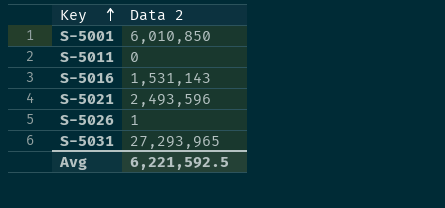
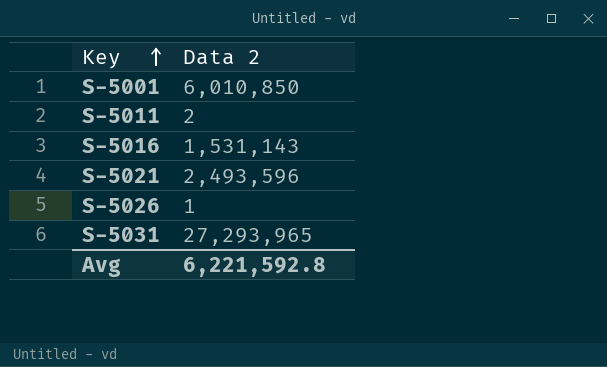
S-5011 | Data 2: 0 -> 2
Avg | Data 2: 6,221,592.5 -> 6,221,592.8

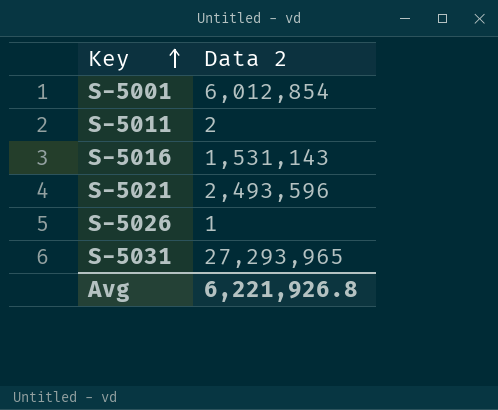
S-5001 | Data 2: 6,010,850 -> 6,012,854
Avg | Data 2: 6,221,592.8 -> 6,221,926.8

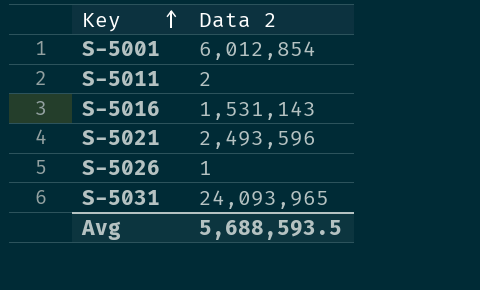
S-5031 | Data 2: 27,293,965 -> 24,093,965
Avg | Data 2: 6,221,926.8 -> 5,688,593.5

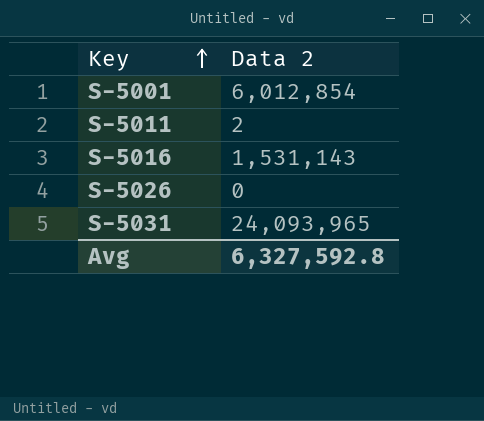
row S-5021: 2,493,596 -> none
S-5026 | Data 2: 1 -> 0
Avg | Data 2: 5,688,593.5 -> 6,327,592.8

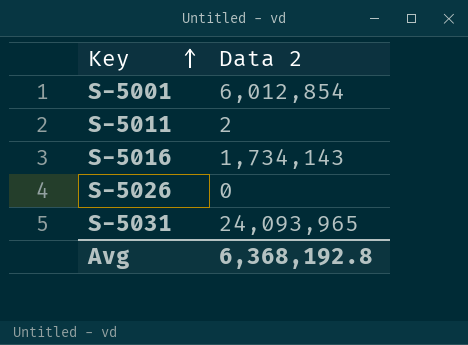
S-5016 | Data 2: 1,531,143 -> 1,734,143
Avg | Data 2: 6,327,592.8 -> 6,368,192.8

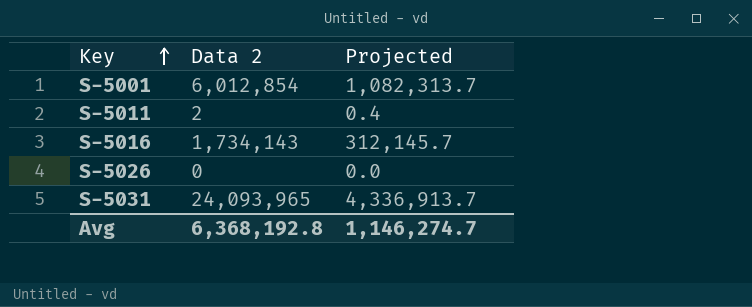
column Projected | formula: none -> [Data 2] * 0.18

